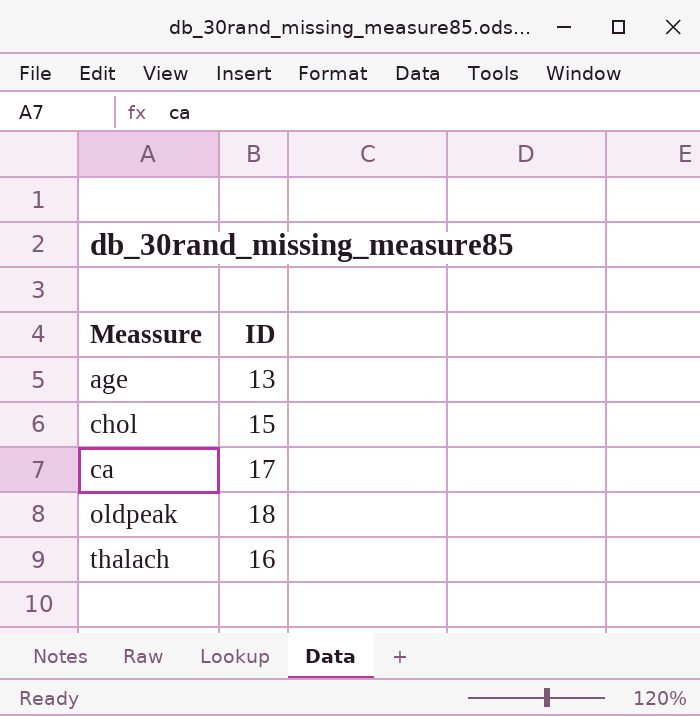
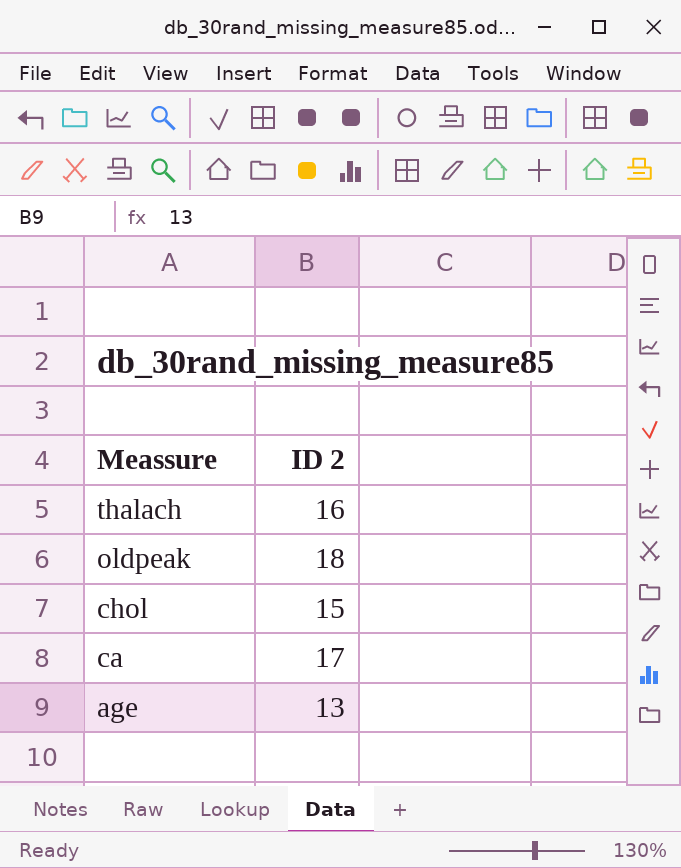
row order: none -> Meassure descending
column name: ID -> ID 2

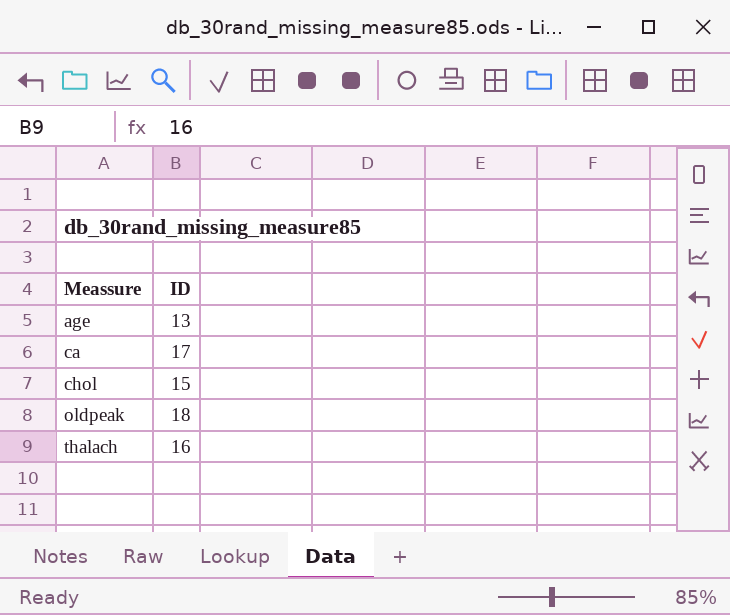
row order: Meassure descending -> Meassure ascending
column name: ID 2 -> ID

